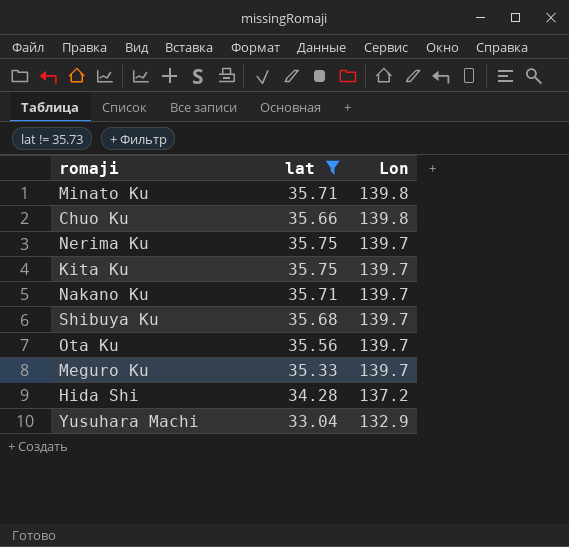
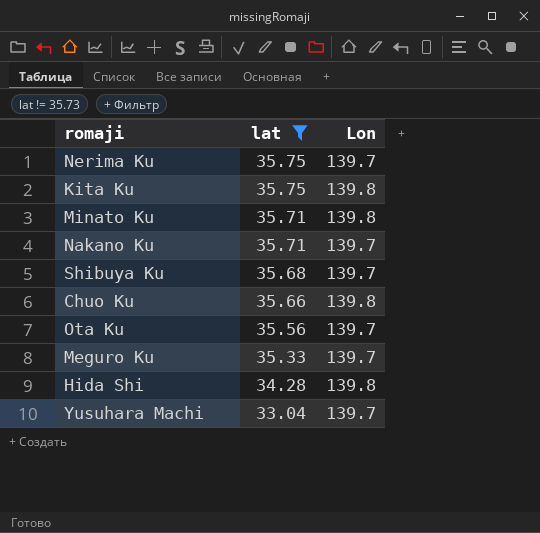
row order: Lon descending -> lat descending
Kita Ku | Lon: 139.7 -> 139.8
Hida Shi | Lon: 137.2 -> 139.8
Yusuhara Machi | Lon: 132.9 -> 139.7

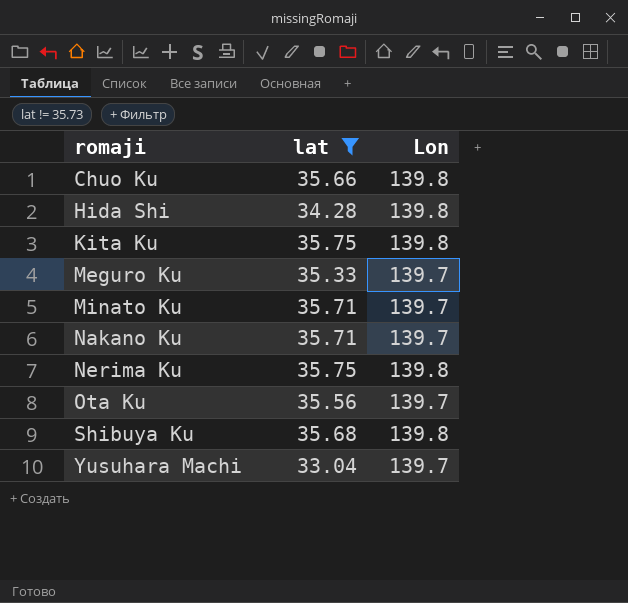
row order: lat descending -> romaji ascending
Minato Ku | Lon: 139.8 -> 139.7
Nerima Ku | Lon: 139.7 -> 139.8
Shibuya Ku | Lon: 139.7 -> 139.8

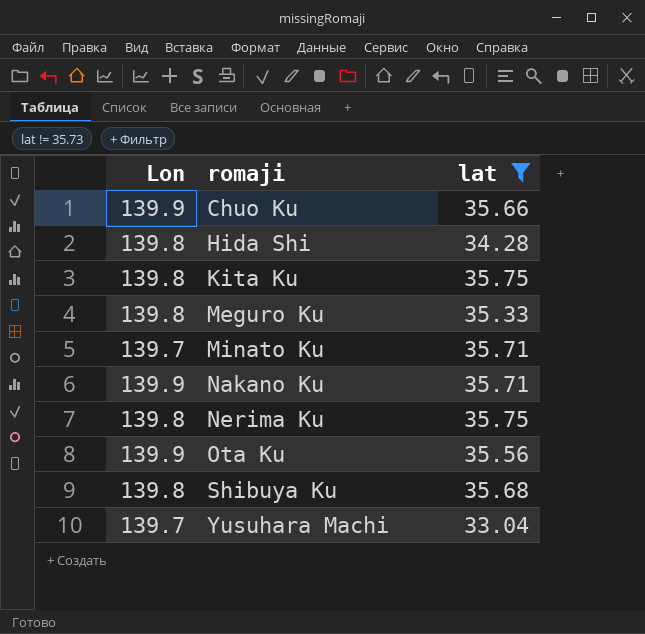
column Lon | position: 3 -> 1
Chuo Ku | Lon: 139.8 -> 139.9
Meguro Ku | Lon: 139.7 -> 139.8
Nakano Ku | Lon: 139.7 -> 139.9
Ota Ku | Lon: 139.7 -> 139.9

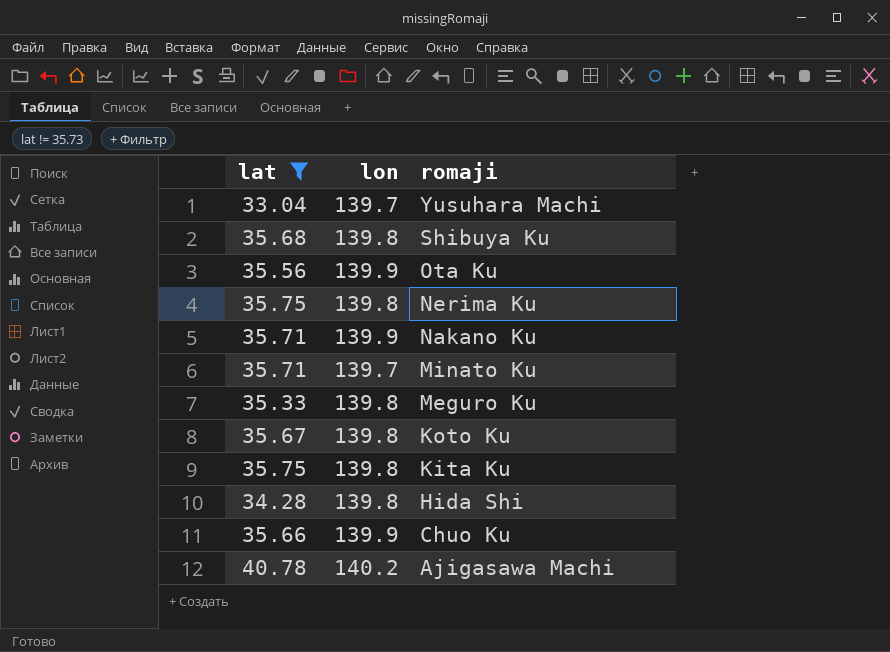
row order: romaji ascending -> romaji descending
column lat | position: 3 -> 1
column name: Lon -> lon
row Koto Ku: none -> 35.67 | 139.8
row Ajigasawa Machi: none -> 40.78 | 140.2

